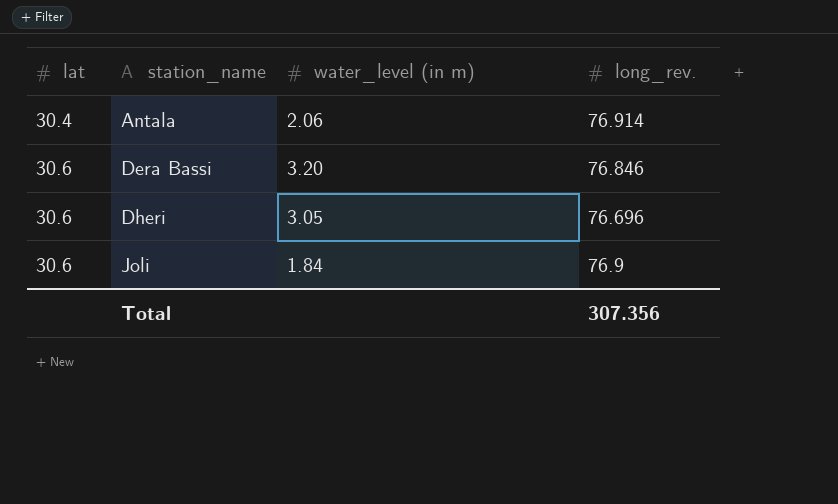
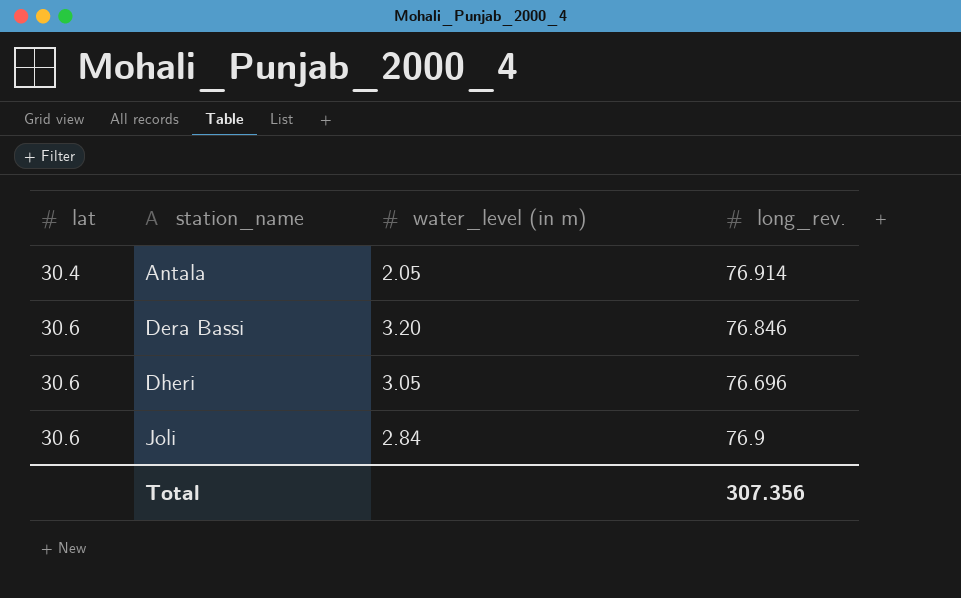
Antala | water_level (in m): 2.06 -> 2.05
Joli | water_level (in m): 1.84 -> 2.84

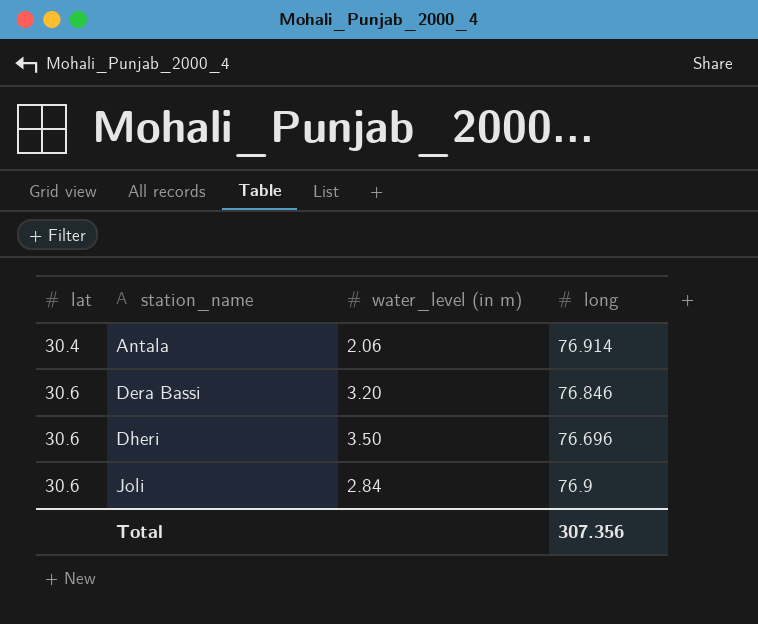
column name: long_rev. -> long
Antala | water_level (in m): 2.05 -> 2.06
Dheri | water_level (in m): 3.05 -> 3.50

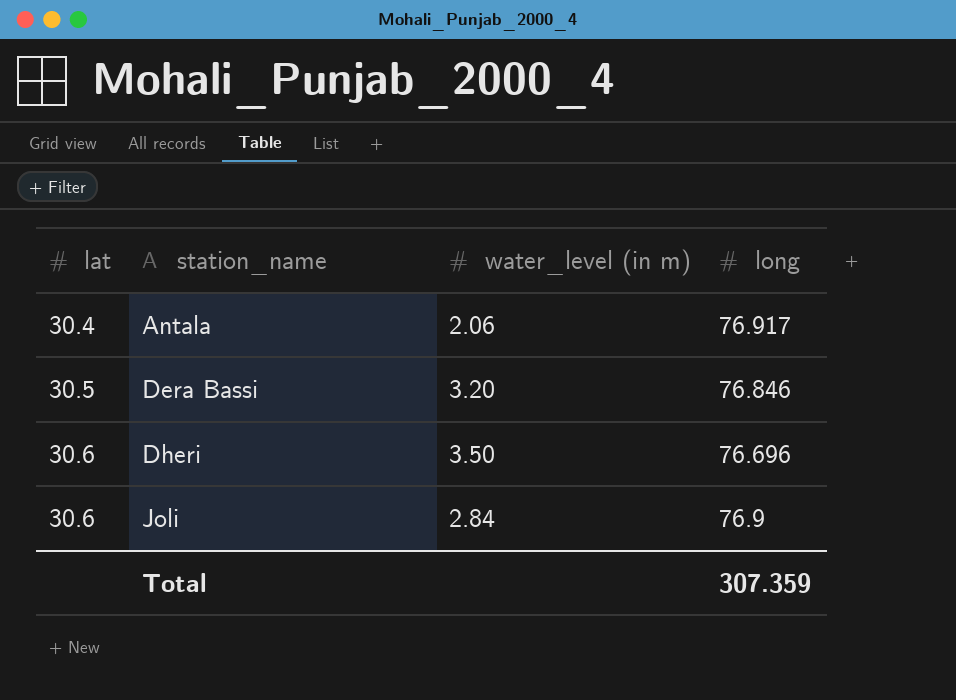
Antala | long: 76.914 -> 76.917
Dera Bassi | lat: 30.6 -> 30.5
Total | long: 307.356 -> 307.359

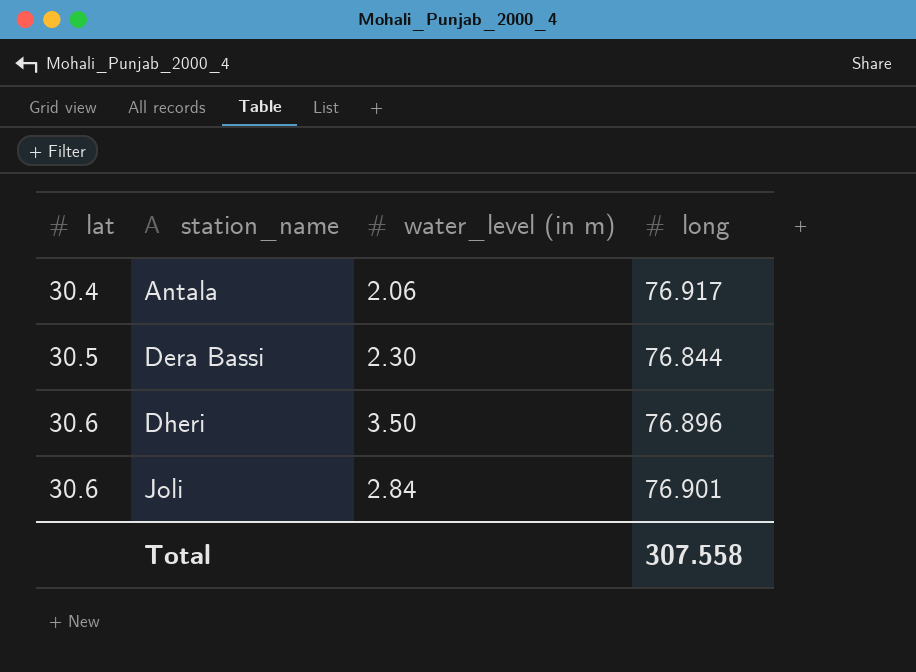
Dera Bassi | water_level (in m): 3.20 -> 2.30
Dera Bassi | long: 76.846 -> 76.844
Dheri | long: 76.696 -> 76.896
Joli | long: 76.9 -> 76.901
Total | long: 307.359 -> 307.558

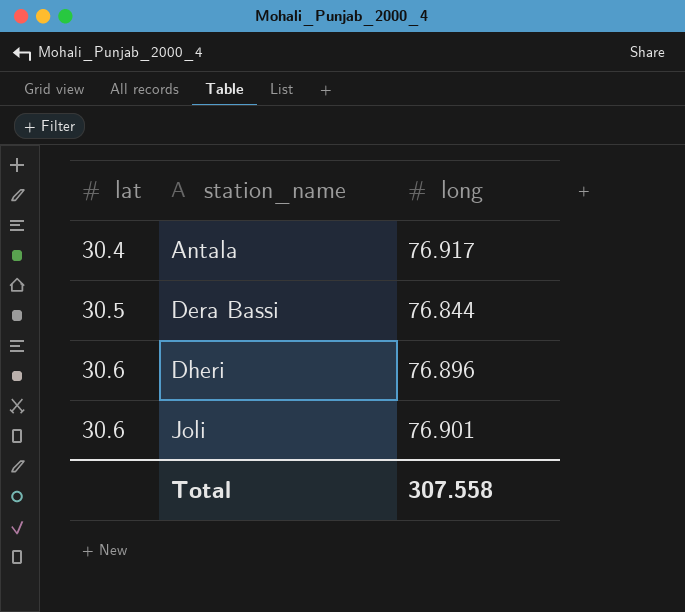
column water_level (in m) | position: 3 -> none

